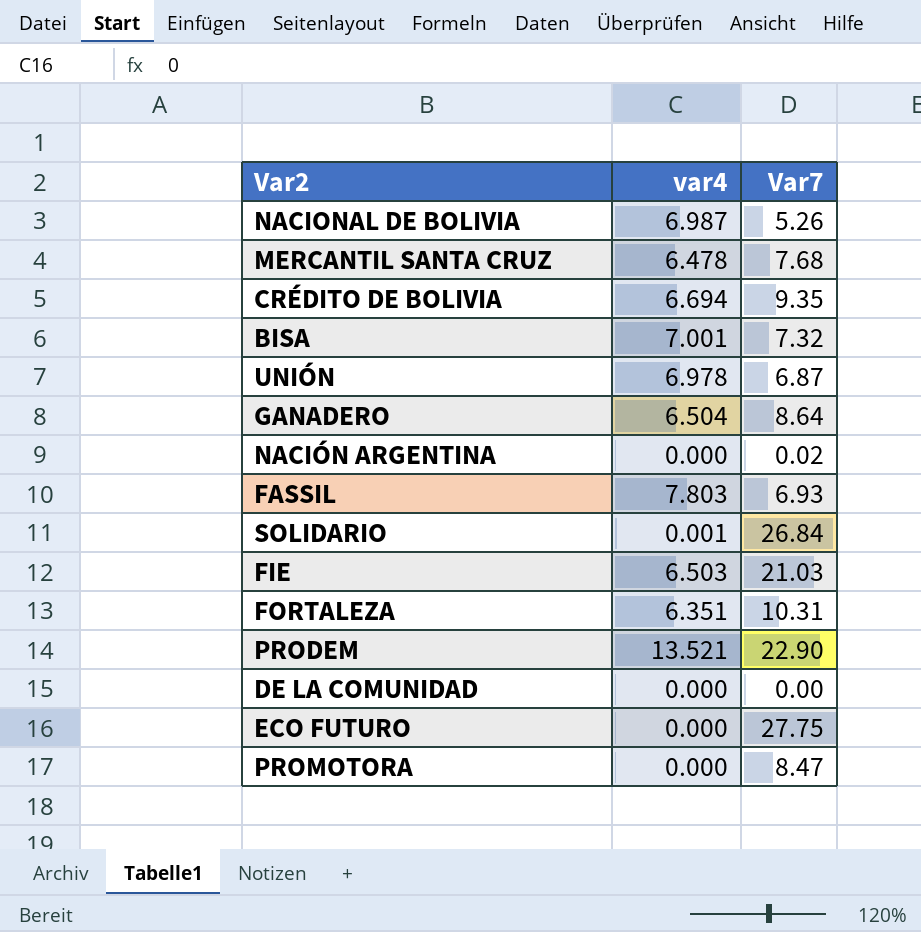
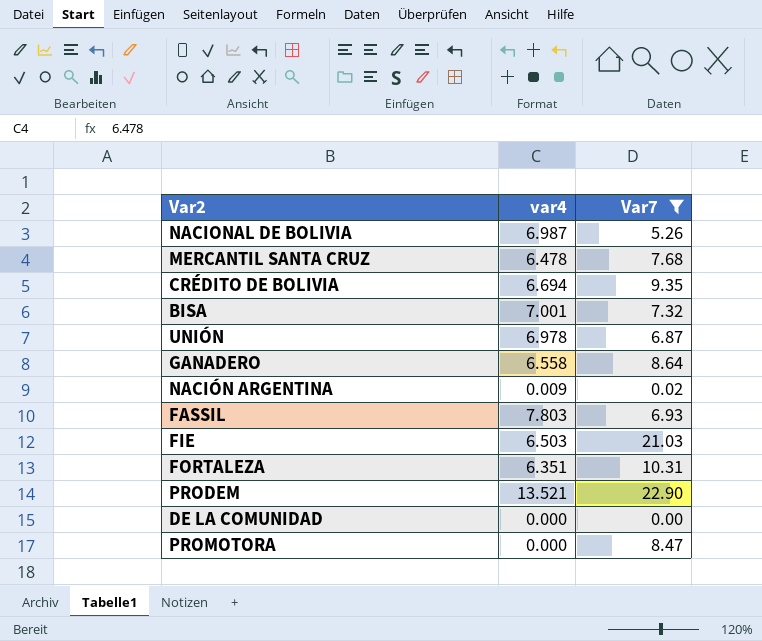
filter: none -> Var7 <= 22.90
GANADERO | var4: 6.504 -> 6.558
NACIÓN ARGENTINA | var4: 0.000 -> 0.009

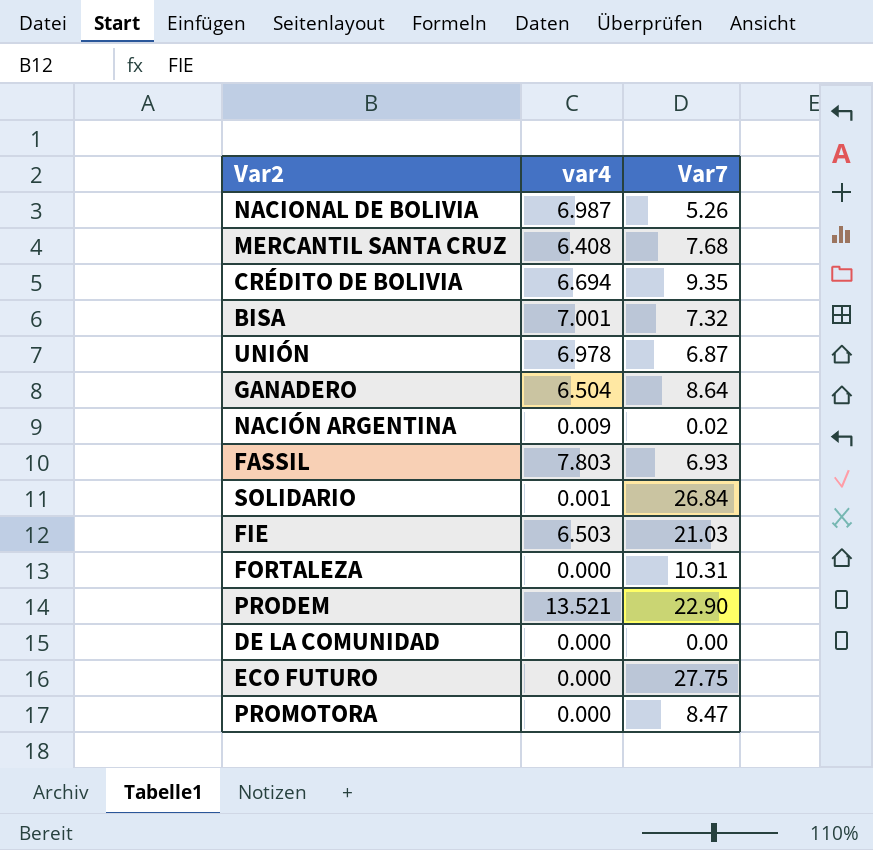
filter: Var7 <= 22.90 -> none
MERCANTIL SANTA CRUZ | var4: 6.478 -> 6.408
GANADERO | var4: 6.558 -> 6.504
FORTALEZA | var4: 6.351 -> 0.000

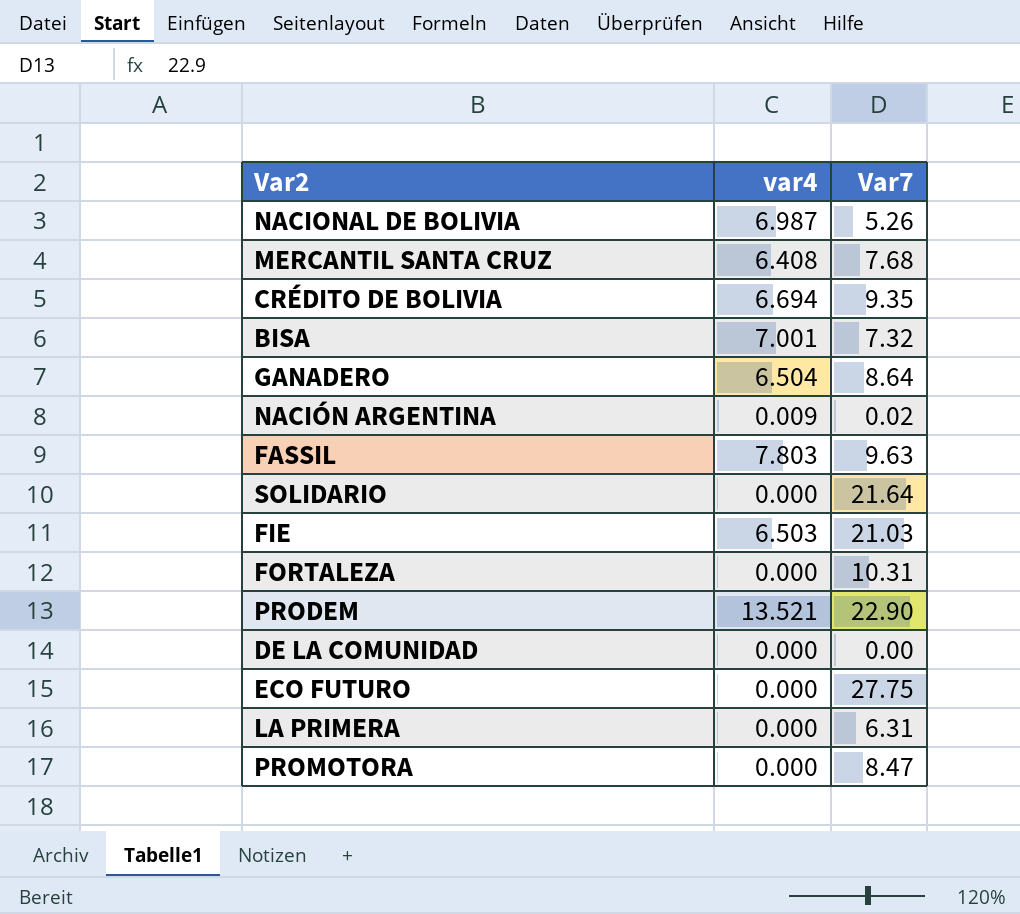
row UNIÓN: 6.978 | 6.87 -> none
FASSIL | Var7: 6.93 -> 9.63
SOLIDARIO | var4: 0.001 -> 0.000
SOLIDARIO | Var7: 26.84 -> 21.64
row LA PRIMERA: none -> 0.000 | 6.31

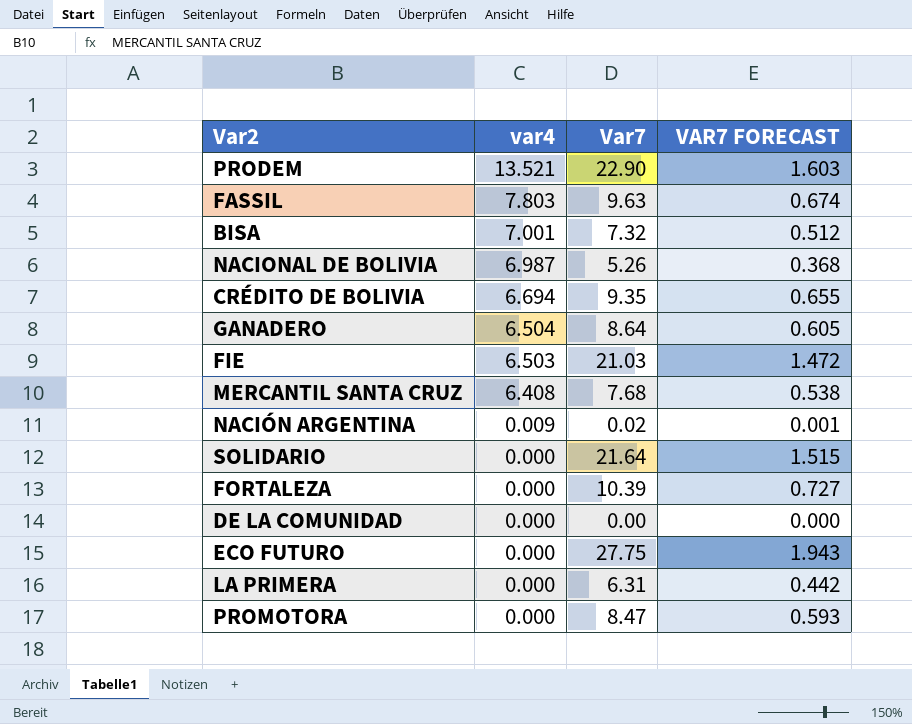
row order: none -> var4 descending
column VAR7 FORECAST | formula: none -> [Var7] * 0.07
FORTALEZA | Var7: 10.31 -> 10.39

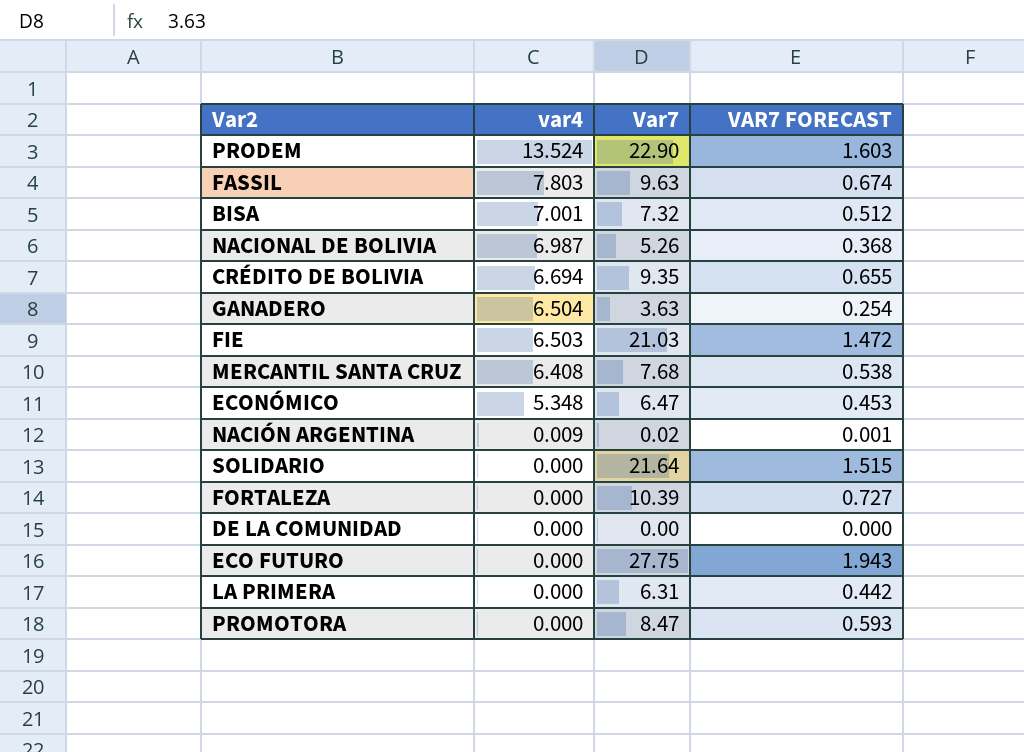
PRODEM | var4: 13.521 -> 13.524
GANADERO | Var7: 8.64 -> 3.63
GANADERO | VAR7 FORECAST: 0.605 -> 0.254
row ECONÓMICO: none -> 5.348 | 6.47 | 0.453

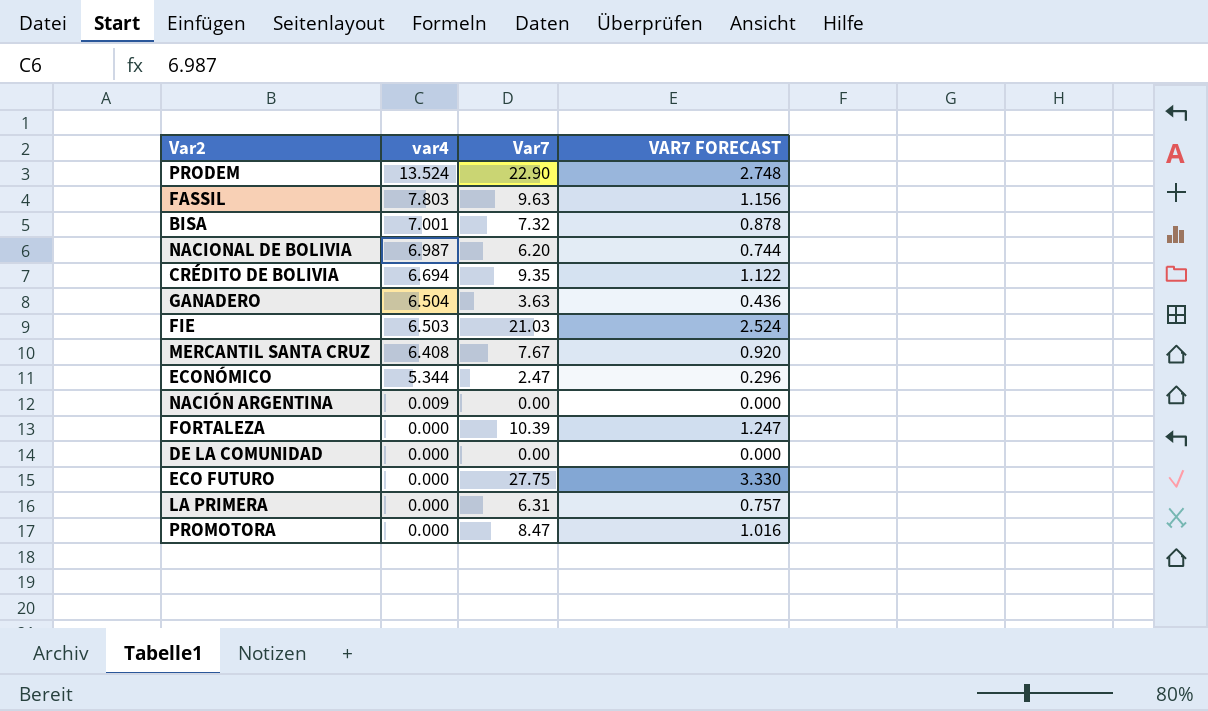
column VAR7 FORECAST | formula: [Var7] * 0.07 -> [Var7] * 0.12
row SOLIDARIO: 0.000 | 21.64 | 1.515 -> none
NACIONAL DE BOLIVIA | Var7: 5.26 -> 6.20
MERCANTIL SANTA CRUZ | Var7: 7.68 -> 7.67
ECONÓMICO | var4: 5.348 -> 5.344
ECONÓMICO | Var7: 6.47 -> 2.47
NACIÓN ARGENTINA | Var7: 0.02 -> 0.00

